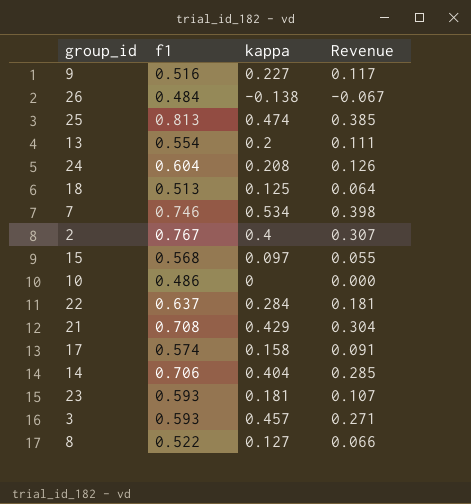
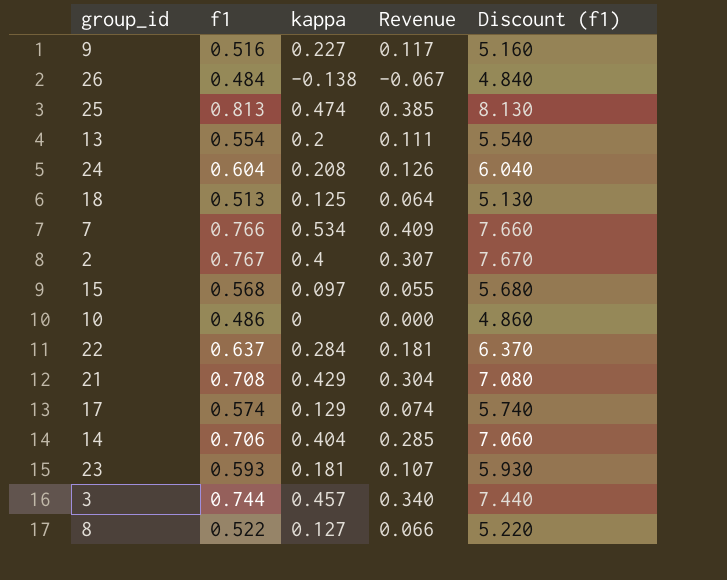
column Discount (f1) | formula: none -> [f1] * 10
7 | f1: 0.746 -> 0.766
7 | Revenue: 0.398 -> 0.409
17 | kappa: 0.158 -> 0.129
17 | Revenue: 0.091 -> 0.074
3 | f1: 0.593 -> 0.744
3 | Revenue: 0.271 -> 0.340

